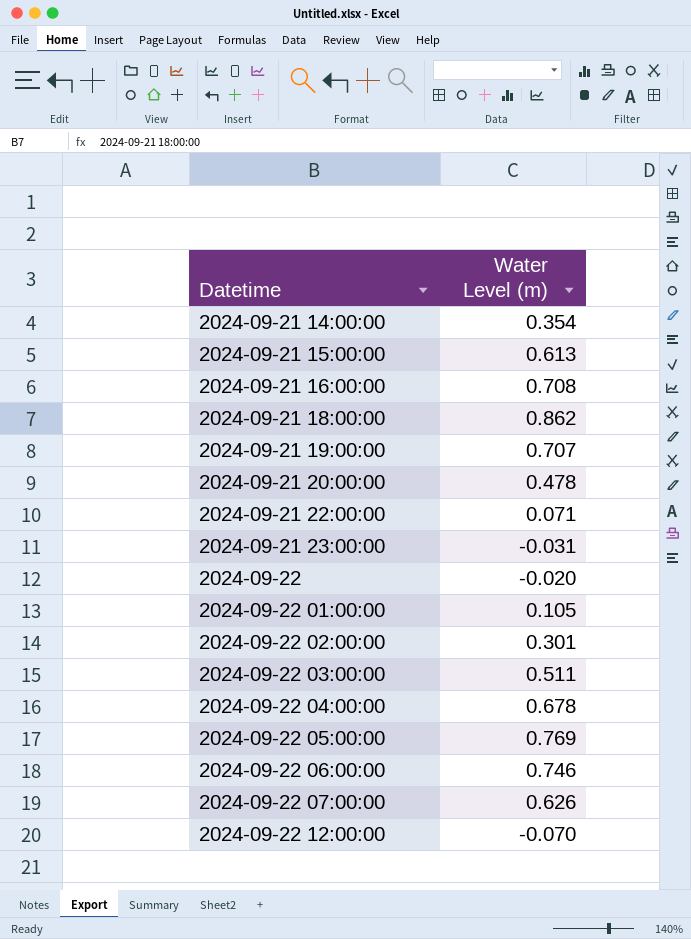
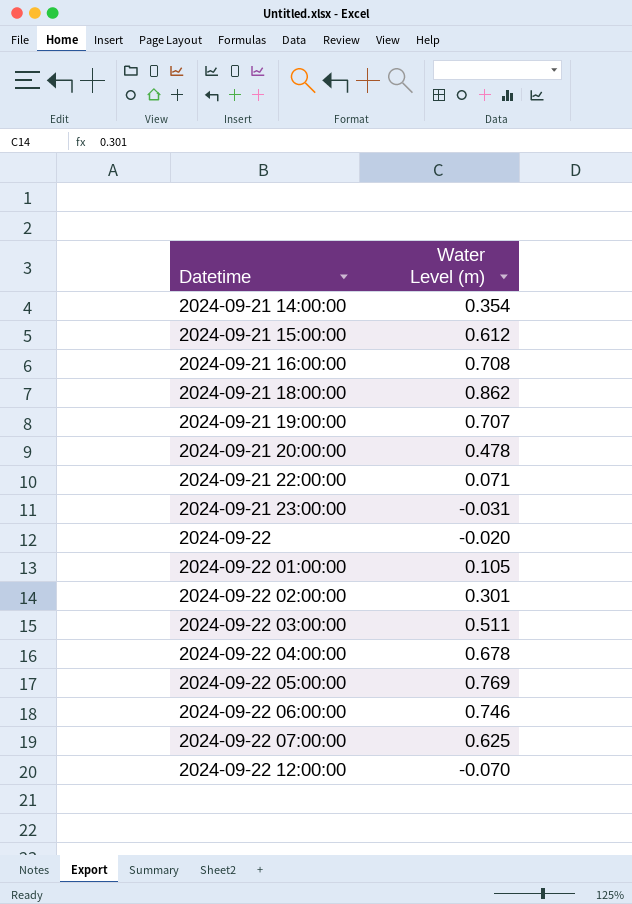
2024-09-21 15:00:00 | Water Level (m): 0.613 -> 0.612
2024-09-22 07:00:00 | Water Level (m): 0.626 -> 0.625

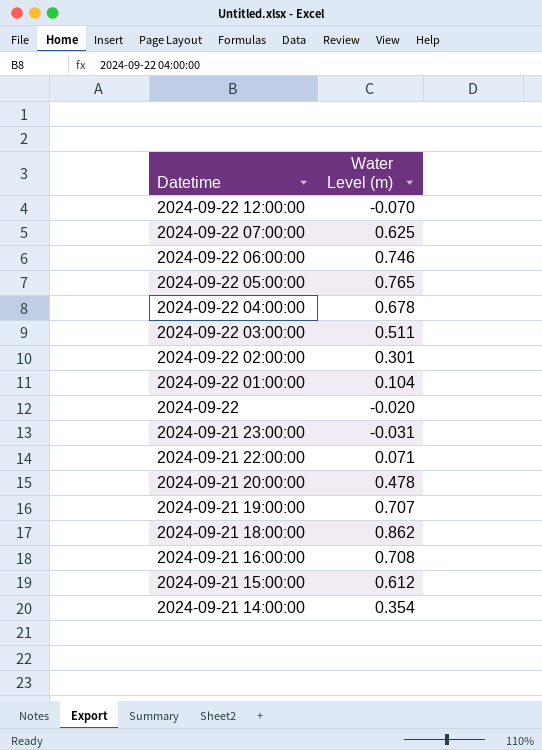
row order: Datetime ascending -> Datetime descending
2024-09-22 05:00:00 | Water Level (m): 0.769 -> 0.765
2024-09-22 01:00:00 | Water Level (m): 0.105 -> 0.104

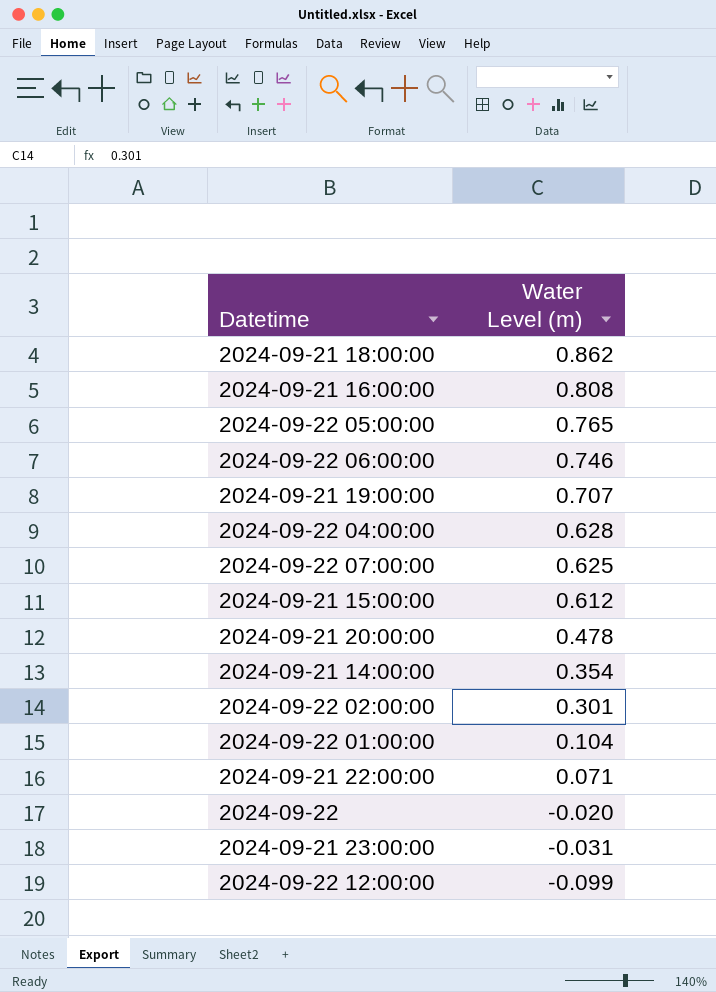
row order: Datetime descending -> Water Level (m) descending
row 2024-09-22 03:00:00: 0.511 -> none
2024-09-21 16:00:00 | Water Level (m): 0.708 -> 0.808
2024-09-22 04:00:00 | Water Level (m): 0.678 -> 0.628
2024-09-22 12:00:00 | Water Level (m): -0.070 -> -0.099

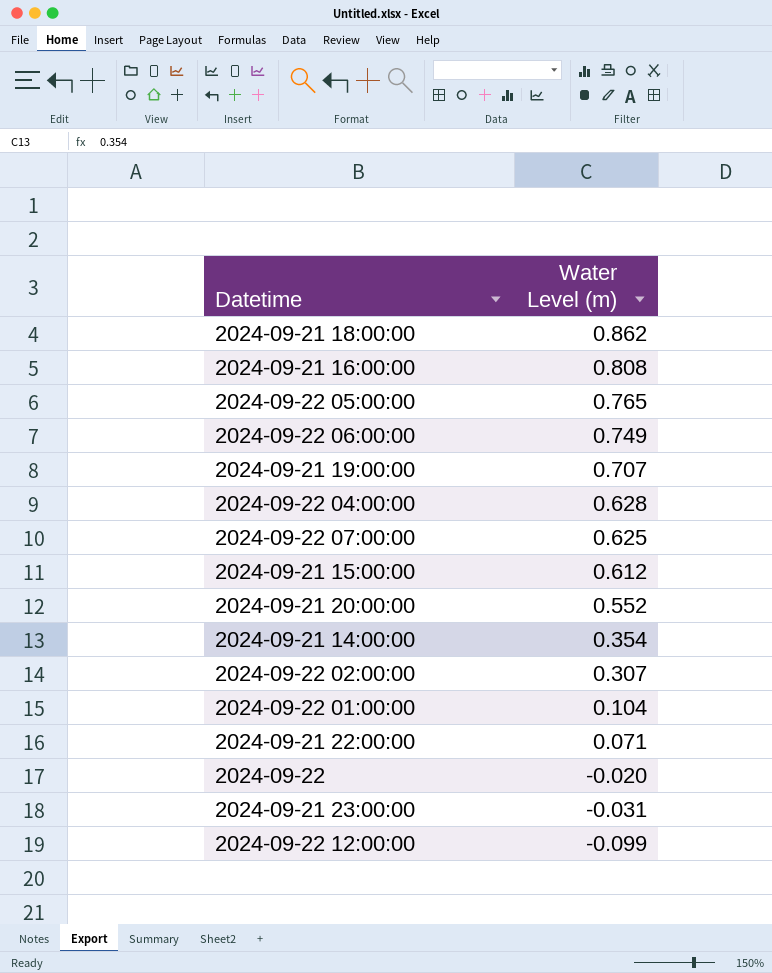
2024-09-22 06:00:00 | Water Level (m): 0.746 -> 0.749
2024-09-21 20:00:00 | Water Level (m): 0.478 -> 0.552
2024-09-22 02:00:00 | Water Level (m): 0.301 -> 0.307

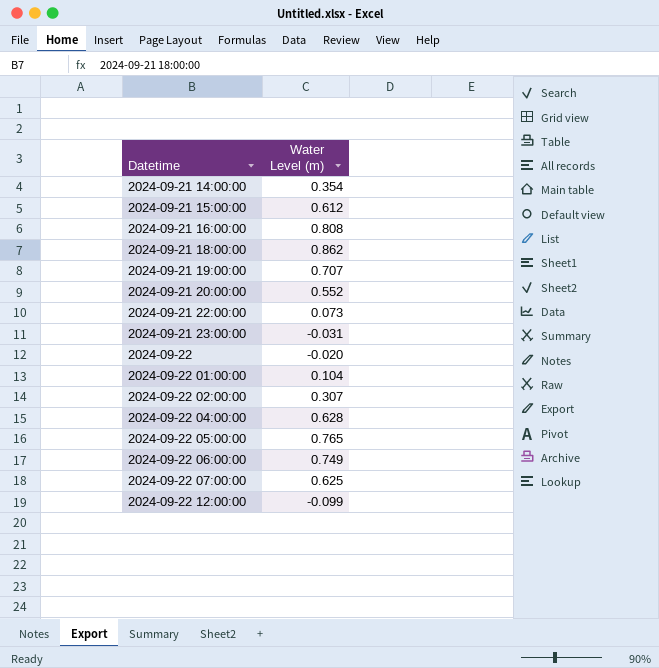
row order: Water Level (m) descending -> Datetime ascending
2024-09-21 22:00:00 | Water Level (m): 0.071 -> 0.073

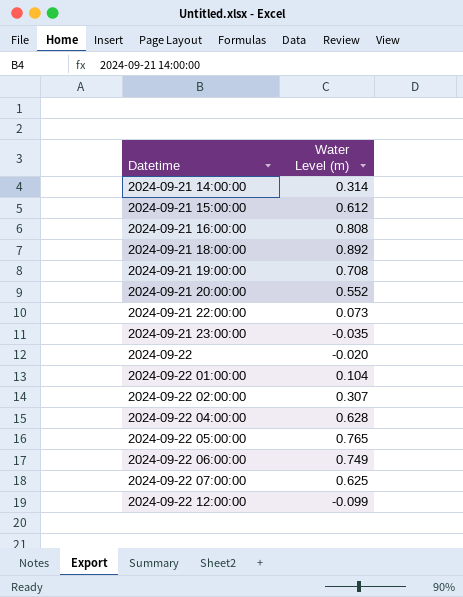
2024-09-21 14:00:00 | Water Level (m): 0.354 -> 0.314
2024-09-21 18:00:00 | Water Level (m): 0.862 -> 0.892
2024-09-21 19:00:00 | Water Level (m): 0.707 -> 0.708
2024-09-21 23:00:00 | Water Level (m): -0.031 -> -0.035

